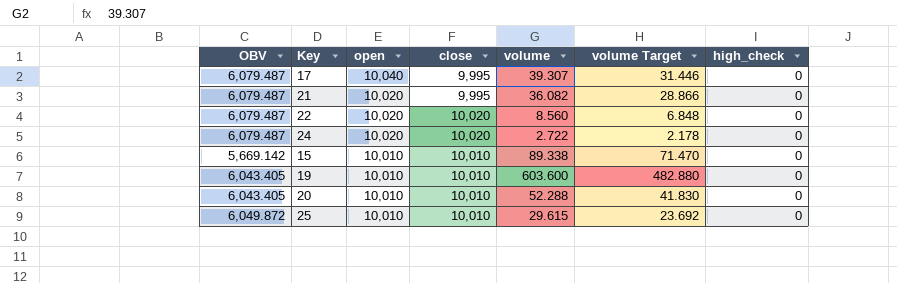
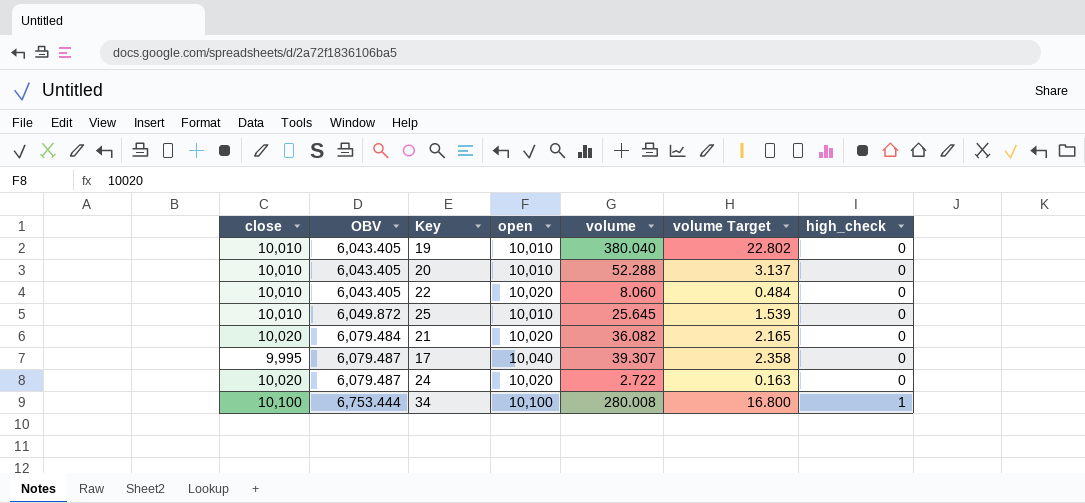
row order: open descending -> OBV ascending
column close | position: 4 -> 1
column volume Target | formula: [volume] * 0.8 -> [volume] * 0.06
row 15: 5,669.142 | 10,010 | 10,010 | 89.338 | 71.470 | 0 -> none
19 | volume: 603.600 -> 380.040
22 | close: 10,020 -> 10,010
22 | OBV: 6,079.487 -> 6,043.405
22 | volume: 8.560 -> 8.060
25 | volume: 29.615 -> 25.645
21 | close: 9,995 -> 10,020
21 | OBV: 6,079.487 -> 6,079.484
row 34: none -> 10,100 | 6,753.444 | 10,100 | 280.008 | 16.800 | 1

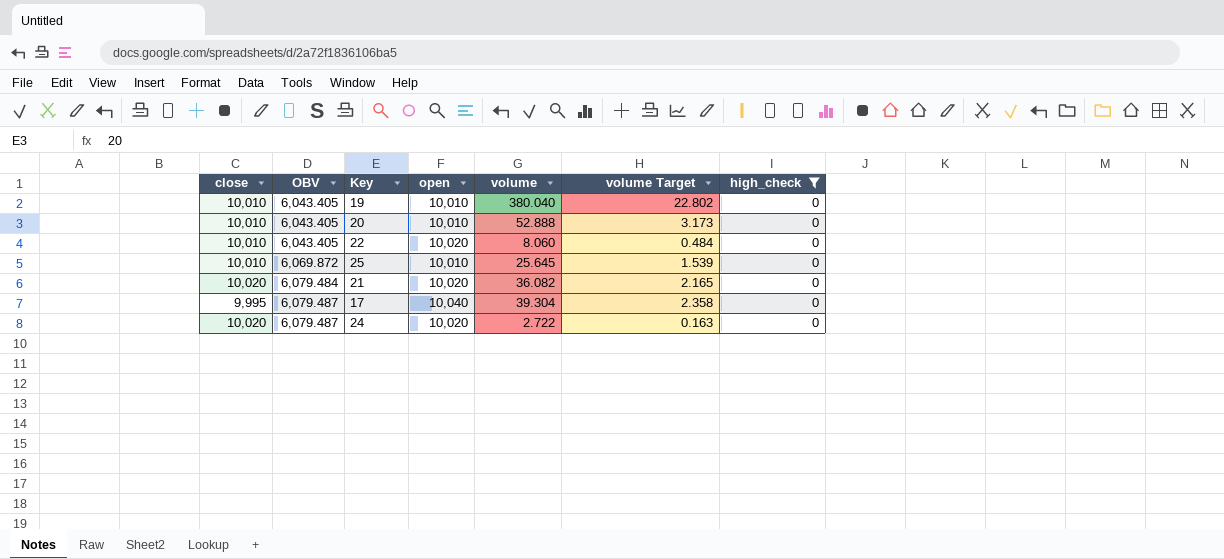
filter: none -> high_check = 0
20 | volume: 52.288 -> 52.888
20 | volume Target: 3.137 -> 3.173
25 | OBV: 6,049.872 -> 6,069.872
17 | volume: 39.307 -> 39.304

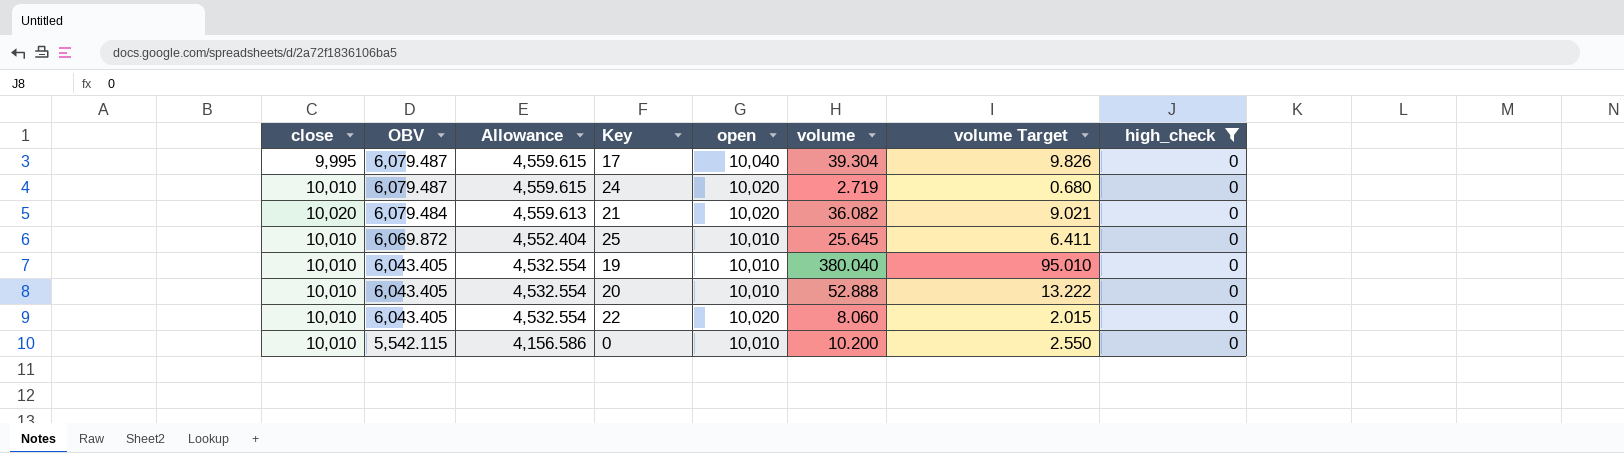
row order: OBV ascending -> OBV descending
column Allowance | formula: none -> [OBV] * 0.75
column volume Target | formula: [volume] * 0.06 -> [volume] * 0.25
24 | close: 10,020 -> 10,010
24 | volume: 2.722 -> 2.719
row 0: none -> 10,010 | 5,542.115 | 4,156.586 | 10,010 | 10.200 | 2.550 | 0

